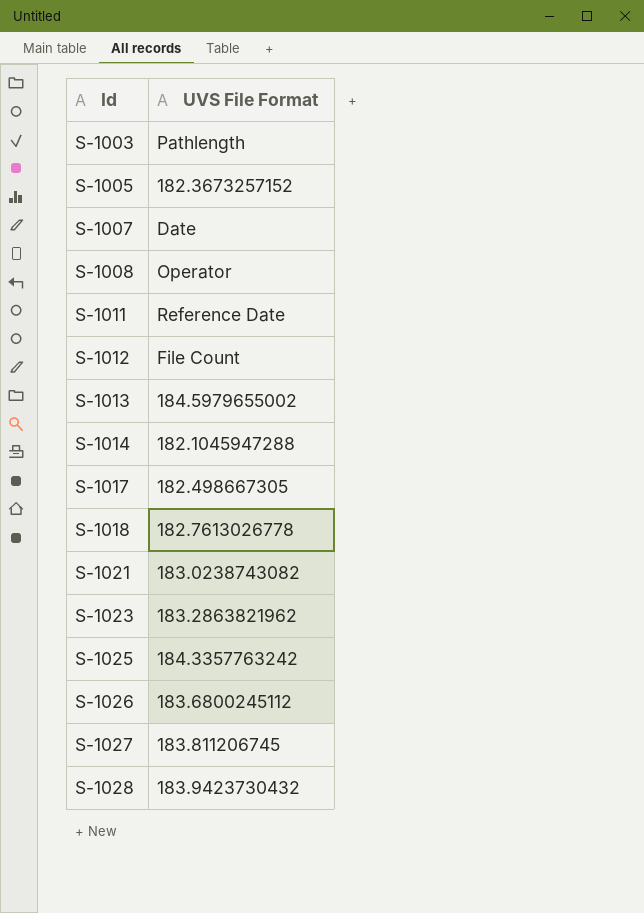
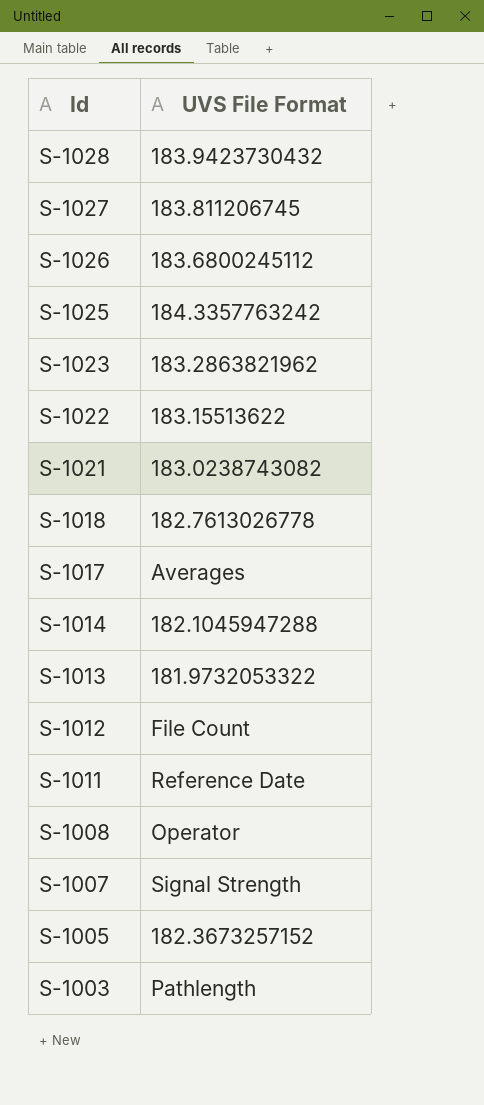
row order: Id ascending -> Id descending
row S-1022: none -> 183.15513622
S-1017 | UVS File Format: 182.498667305 -> Averages
S-1013 | UVS File Format: 184.5979655002 -> 181.9732053322
S-1007 | UVS File Format: Date -> Signal Strength

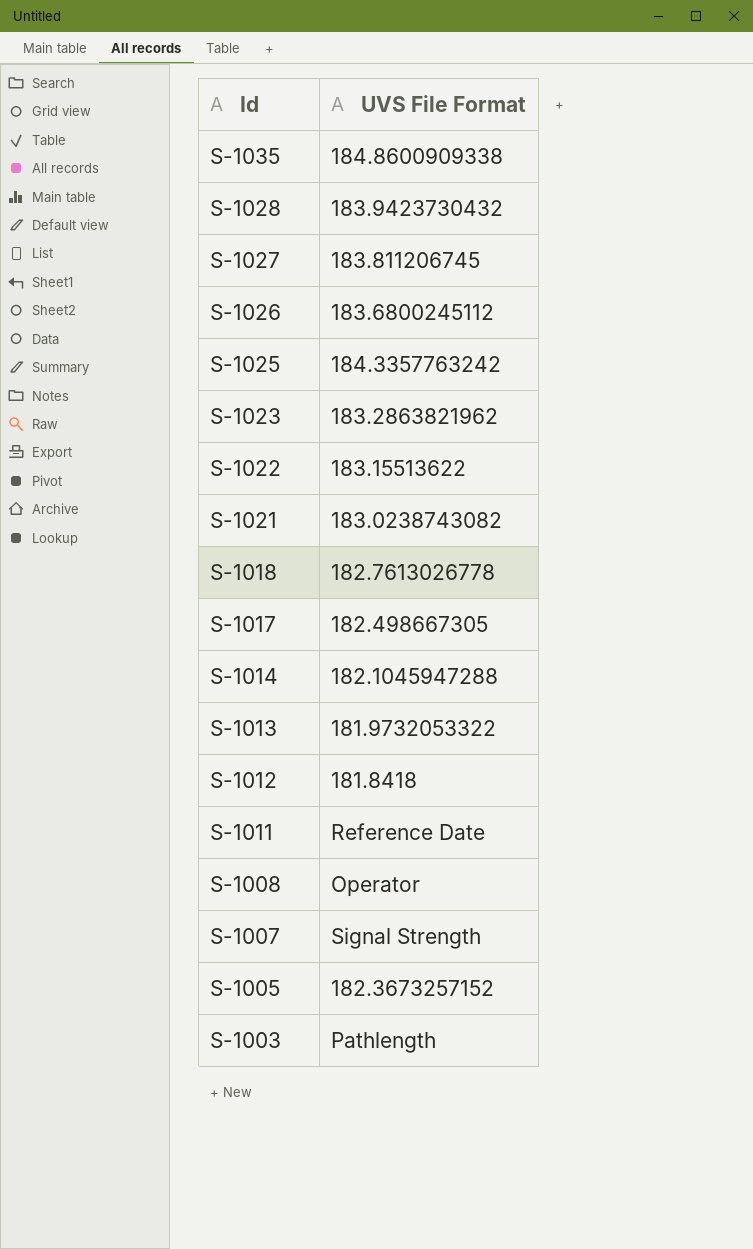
row S-1035: none -> 184.8600909338
S-1017 | UVS File Format: Averages -> 182.498667305
S-1012 | UVS File Format: File Count -> 181.8418

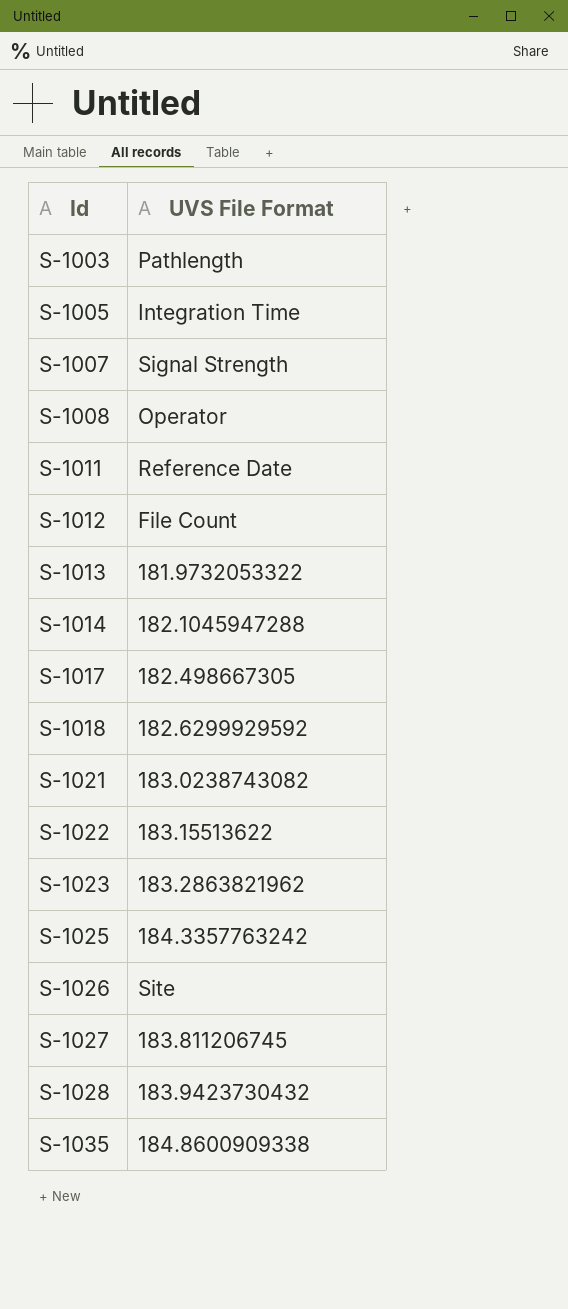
row order: Id descending -> Id ascending
S-1005 | UVS File Format: 182.3673257152 -> Integration Time
S-1012 | UVS File Format: 181.8418 -> File Count
S-1018 | UVS File Format: 182.7613026778 -> 182.6299929592
S-1026 | UVS File Format: 183.6800245112 -> Site

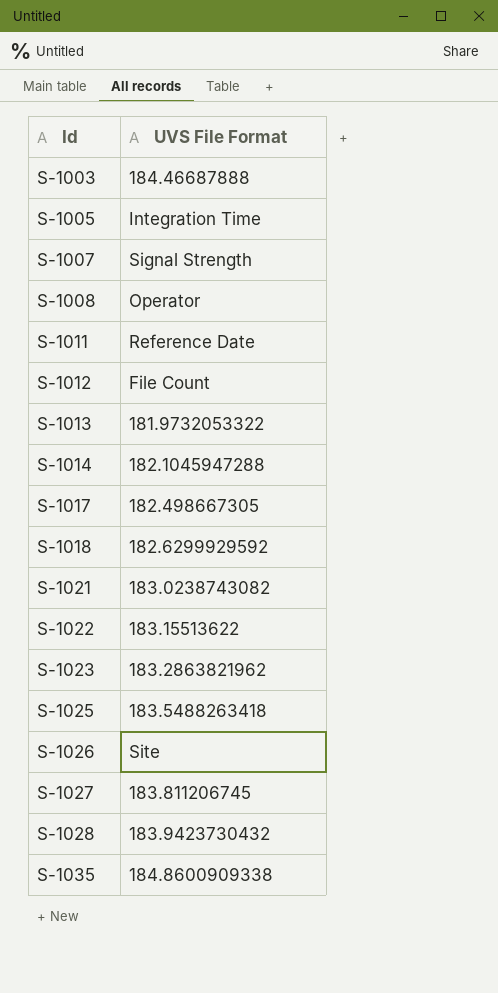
S-1003 | UVS File Format: Pathlength -> 184.46687888
S-1025 | UVS File Format: 184.3357763242 -> 183.5488263418

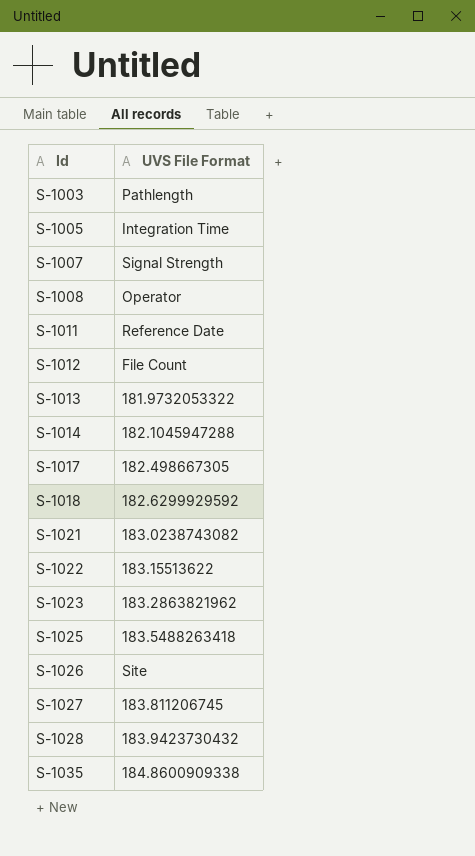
S-1003 | UVS File Format: 184.46687888 -> Pathlength

